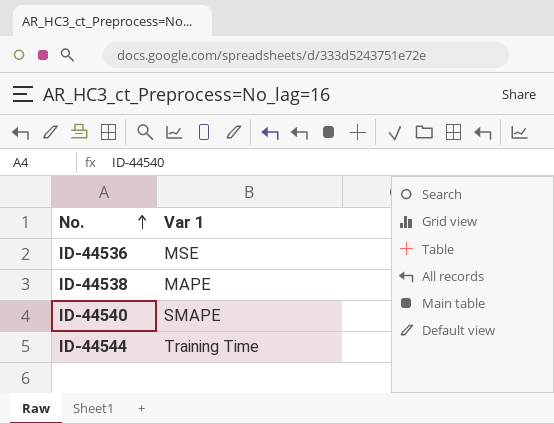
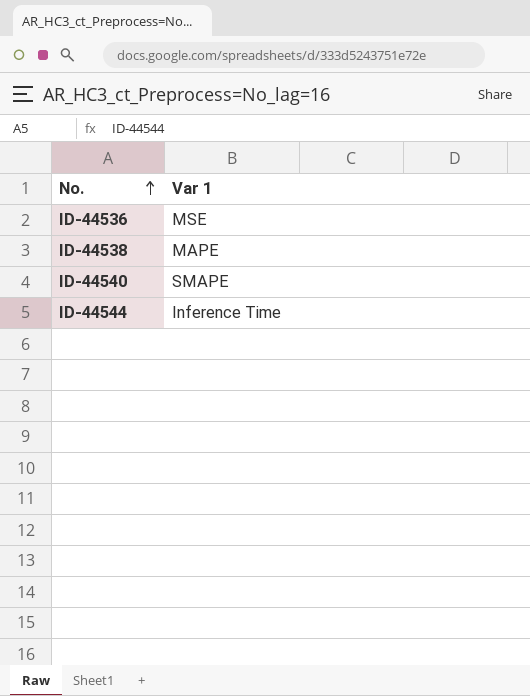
ID-44544 | Var 1: Training Time -> Inference Time

